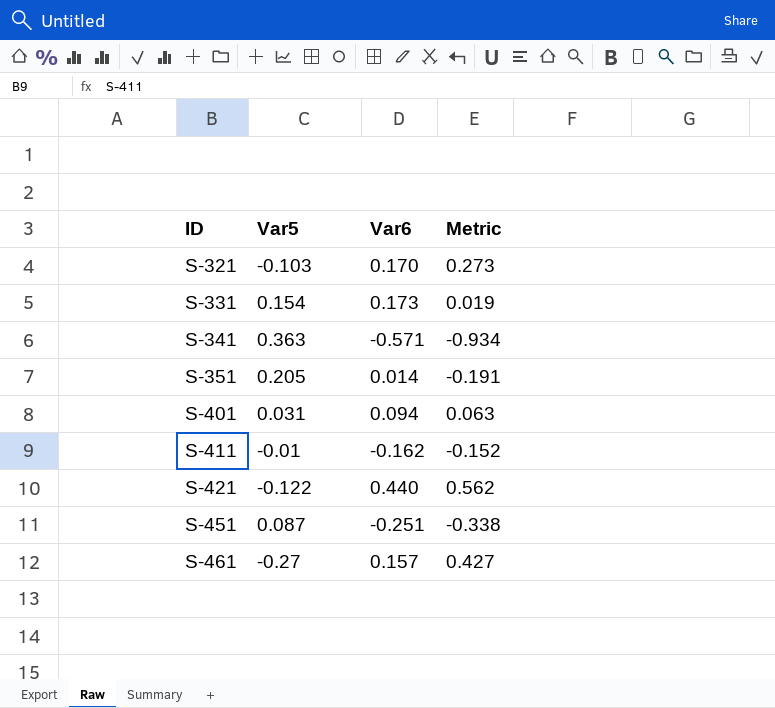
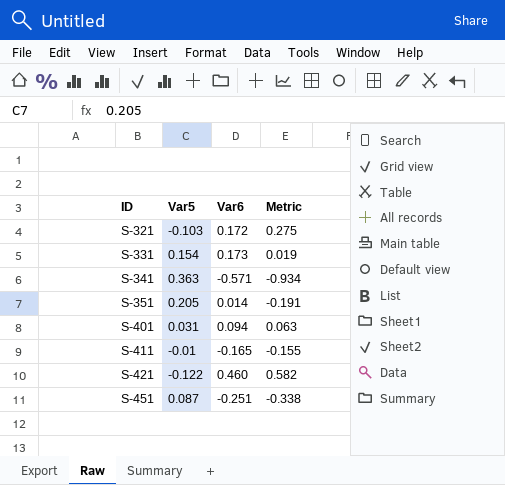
row S-461: -0.27 | 0.157 | 0.427 -> none
S-321 | Var6: 0.170 -> 0.172
S-321 | Metric: 0.273 -> 0.275
S-411 | Var6: -0.162 -> -0.165
S-411 | Metric: -0.152 -> -0.155
S-421 | Var6: 0.440 -> 0.460
S-421 | Metric: 0.562 -> 0.582

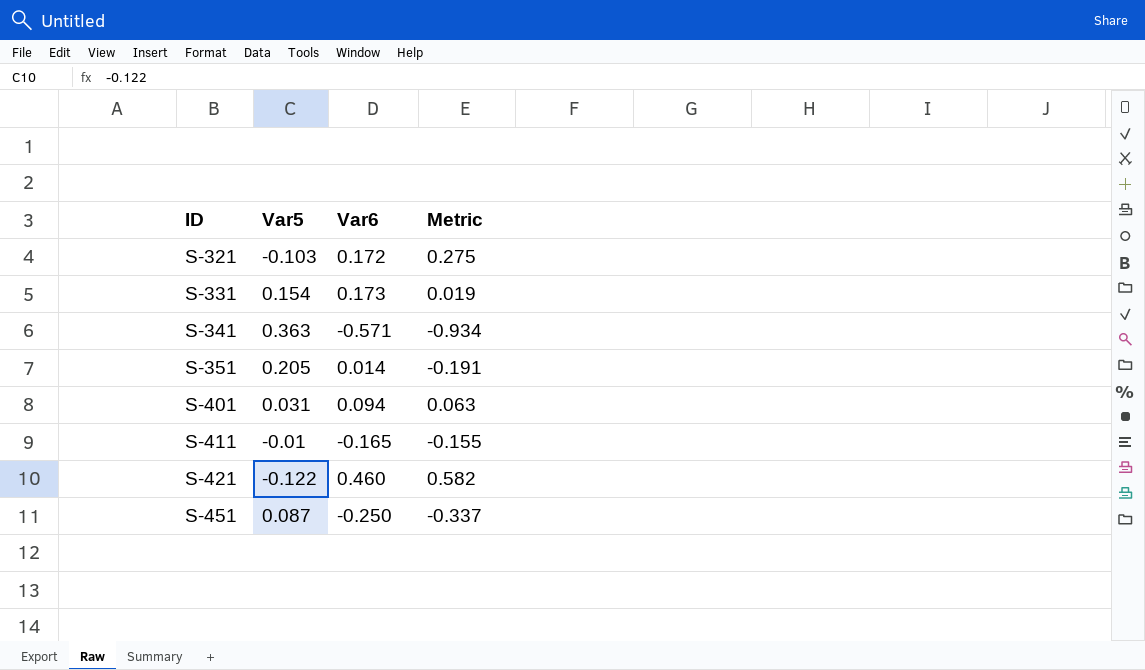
S-451 | Var6: -0.251 -> -0.250
S-451 | Metric: -0.338 -> -0.337

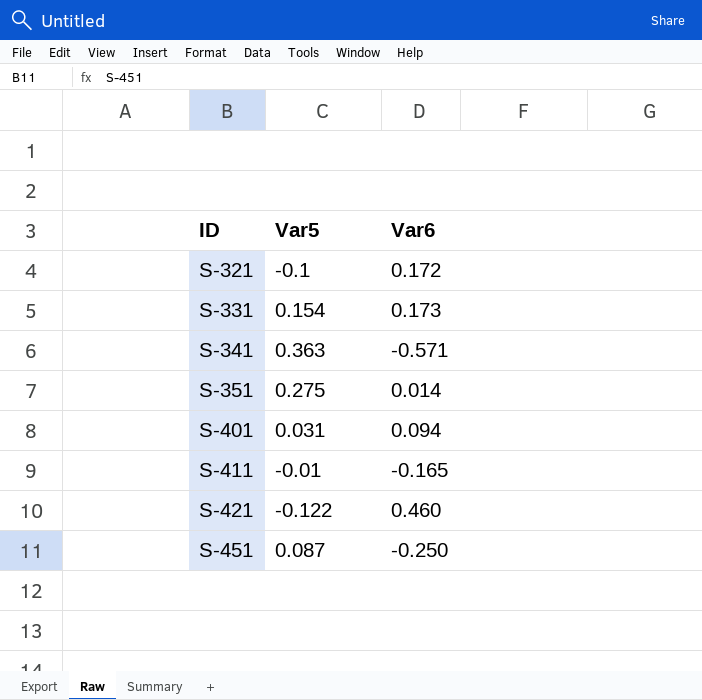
column Metric | formula: [Var6] - [Var5] -> none
S-321 | Var5: -0.103 -> -0.1
S-351 | Var5: 0.205 -> 0.275

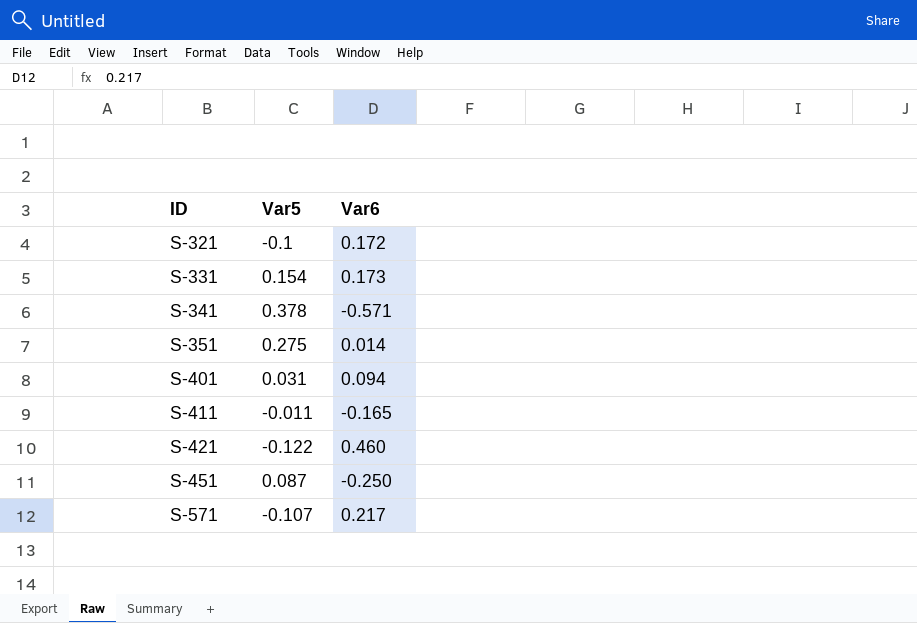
S-341 | Var5: 0.363 -> 0.378
S-411 | Var5: -0.01 -> -0.011
row S-571: none -> -0.107 | 0.217

